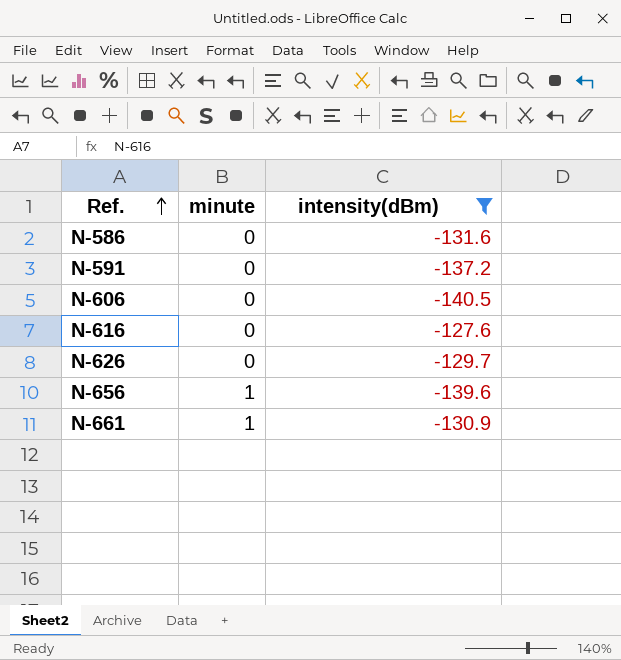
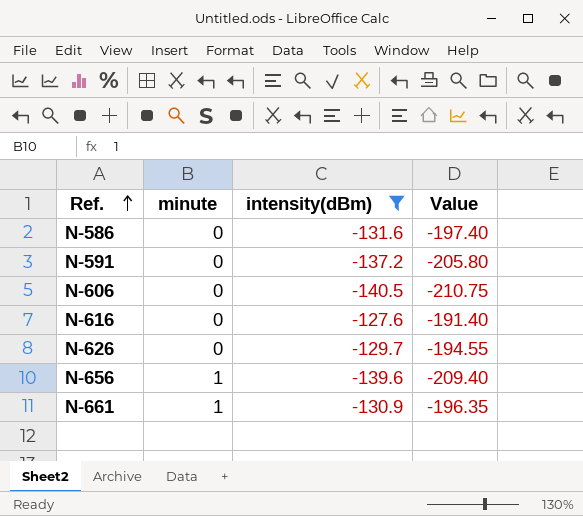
column Value | formula: none -> [intensity(dBm)] * 1.5

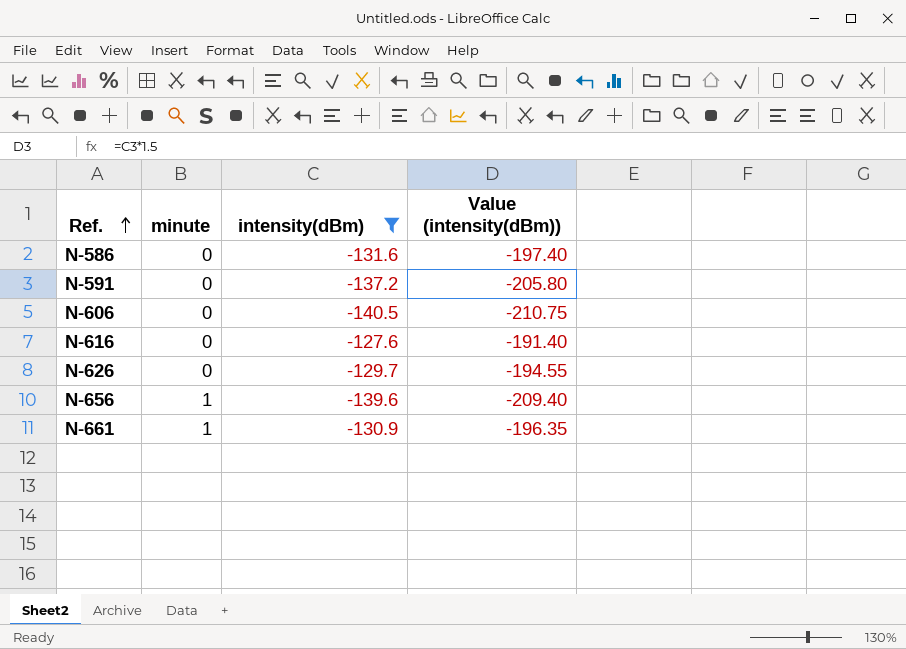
column name: Value -> Value (intensity(dBm))

